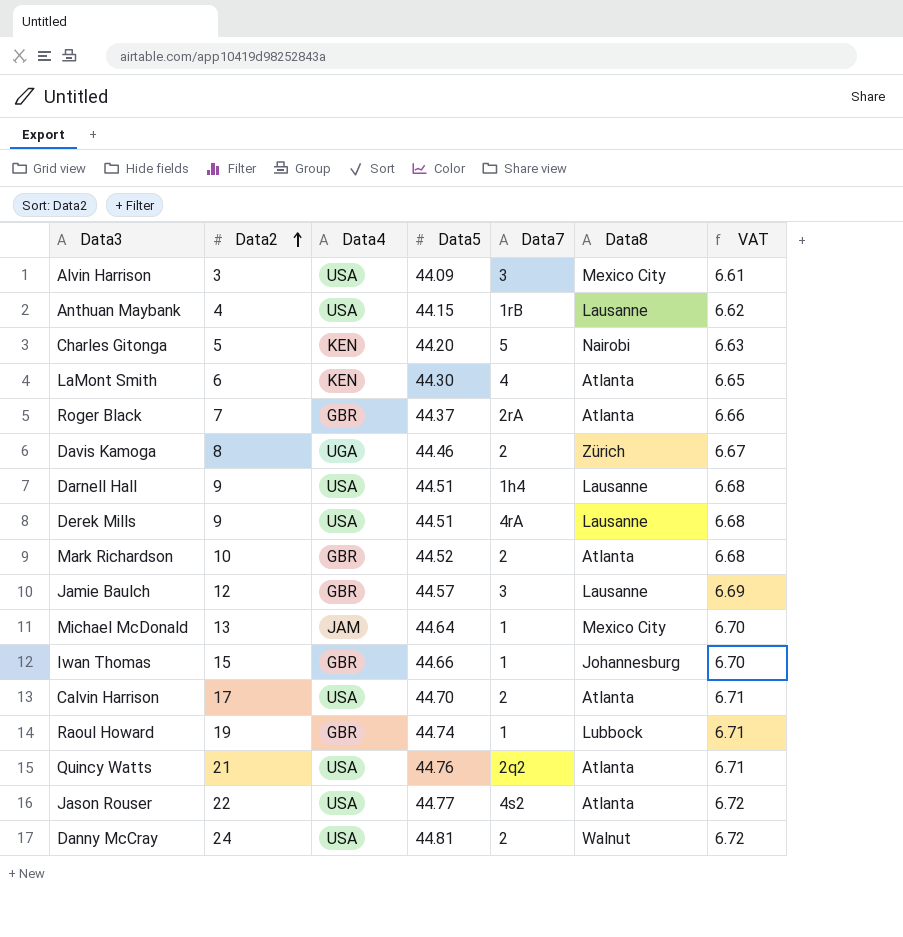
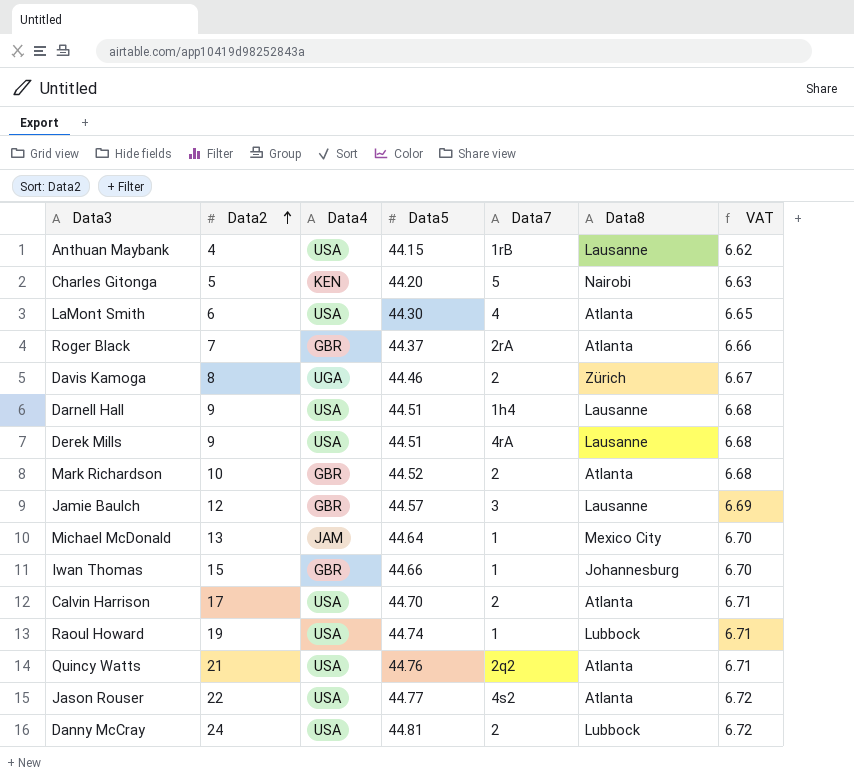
row Alvin Harrison: 3 | USA | 44.09 | 3 | Mexico City | 6.61 -> none
LaMont Smith | Data4: KEN -> USA
Raoul Howard | Data4: GBR -> USA
Danny McCray | Data8: Walnut -> Lubbock

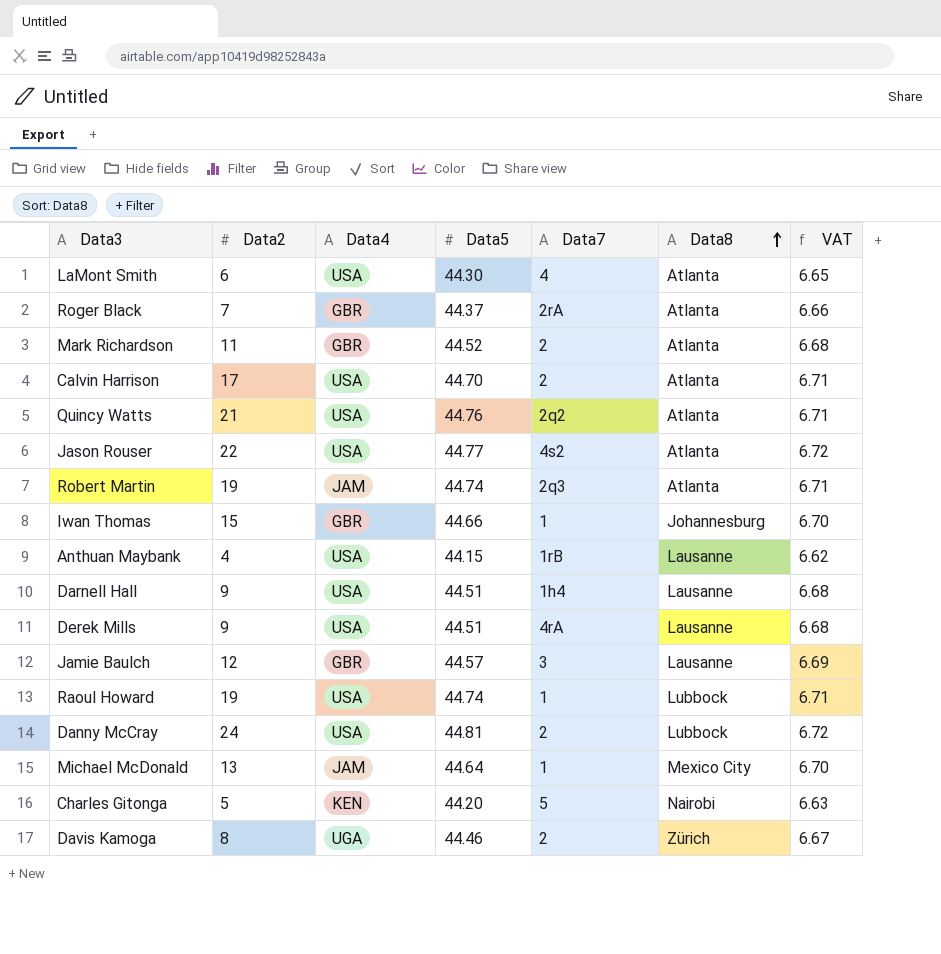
row order: Data2 ascending -> Data8 ascending
Mark Richardson | Data2: 10 -> 11
row Robert Martin: none -> 19 | JAM | 44.74 | 2q3 | Atlanta | 6.71

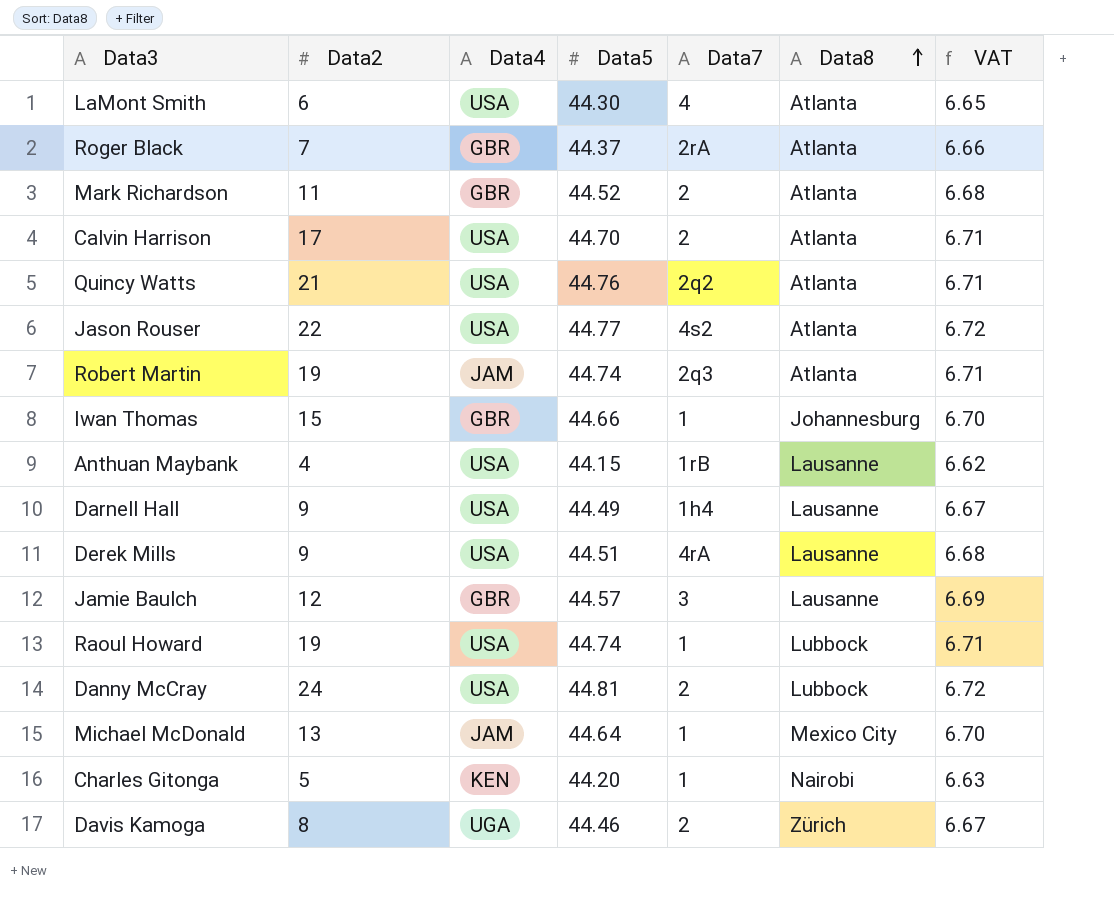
Darnell Hall | Data5: 44.51 -> 44.49
Darnell Hall | VAT: 6.68 -> 6.67
Charles Gitonga | Data7: 5 -> 1

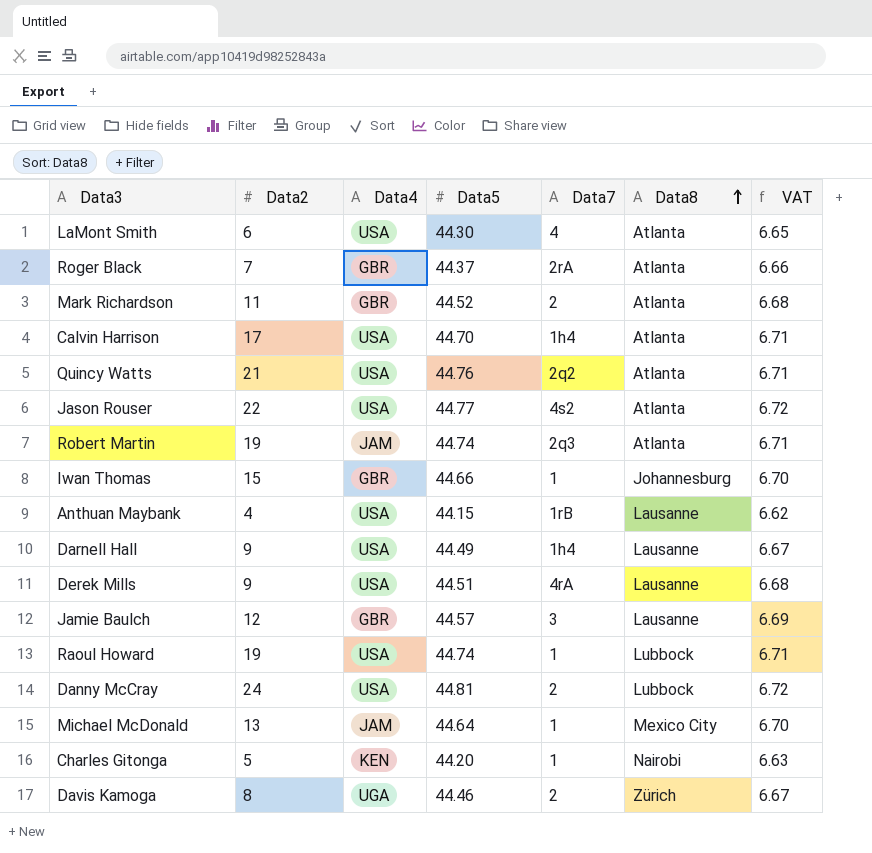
Calvin Harrison | Data7: 2 -> 1h4

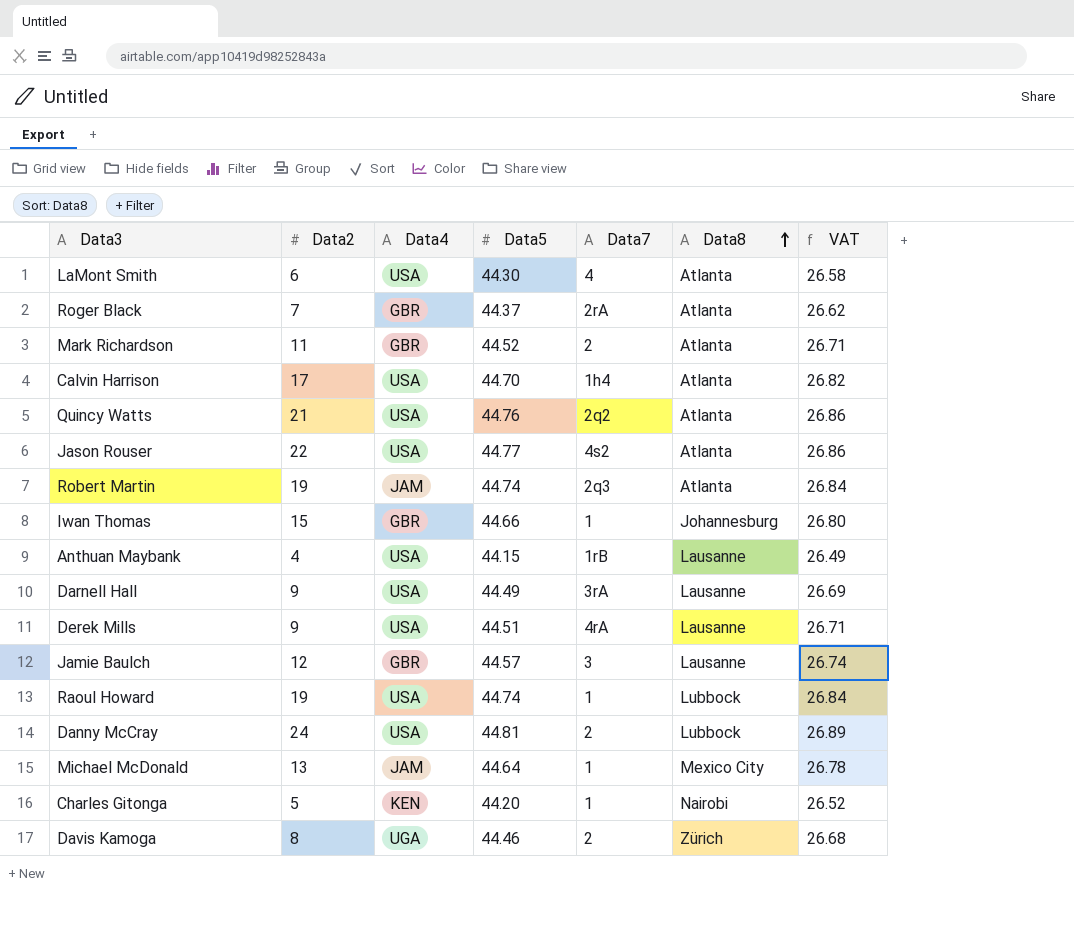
column VAT | formula: [Data5] * 0.15 -> [Data5] * 0.6
Darnell Hall | Data7: 1h4 -> 3rA

